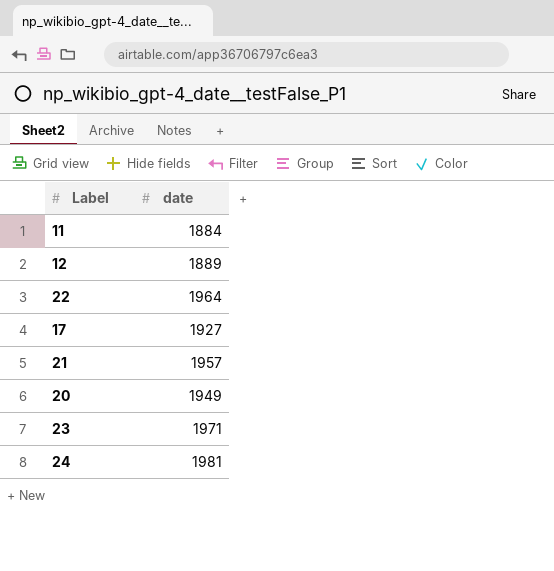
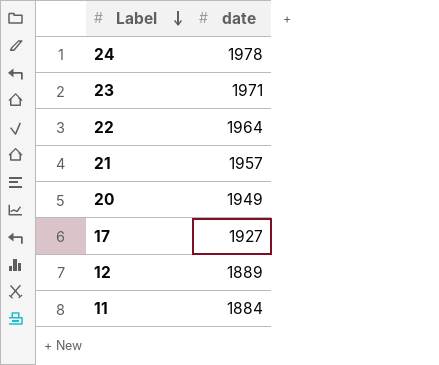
row order: none -> Label descending
24 | date: 1981 -> 1978

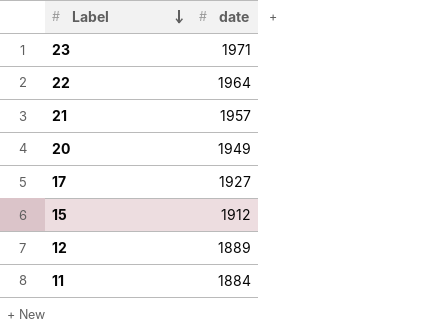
row 24: 1978 -> none
row 15: none -> 1912

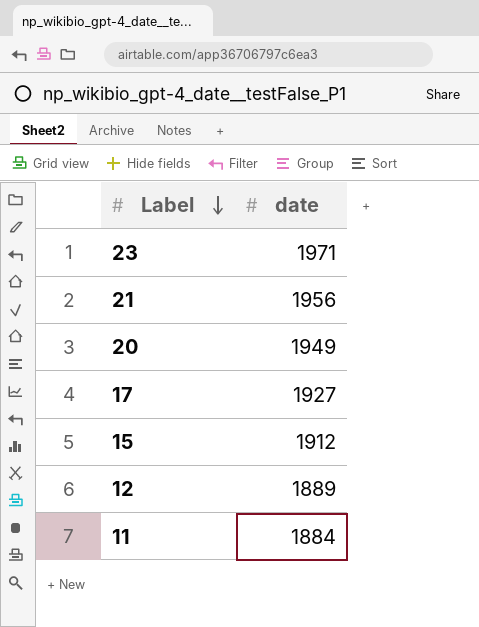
row 22: 1964 -> none
21 | date: 1957 -> 1956

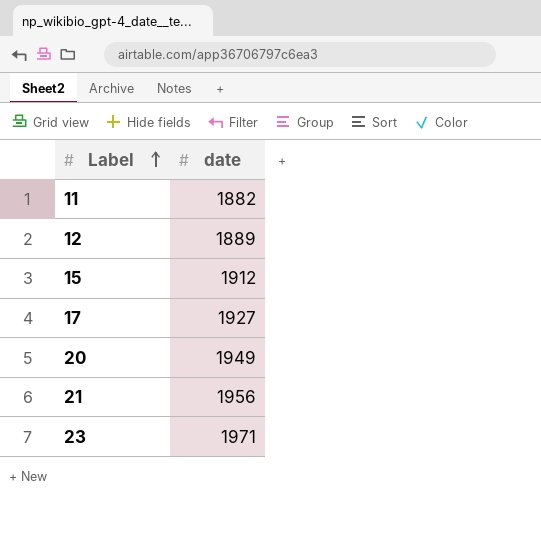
row order: Label descending -> Label ascending
11 | date: 1884 -> 1882

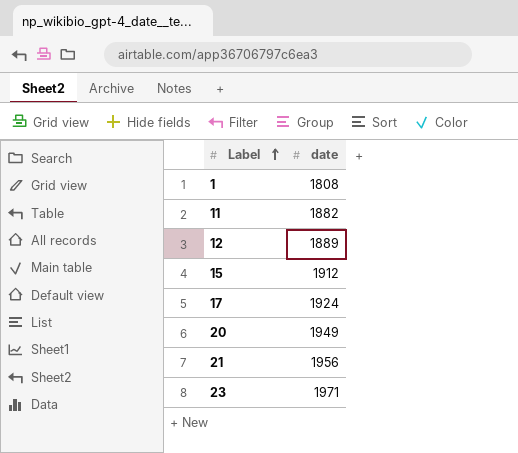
row 1: none -> 1808
17 | date: 1927 -> 1924

